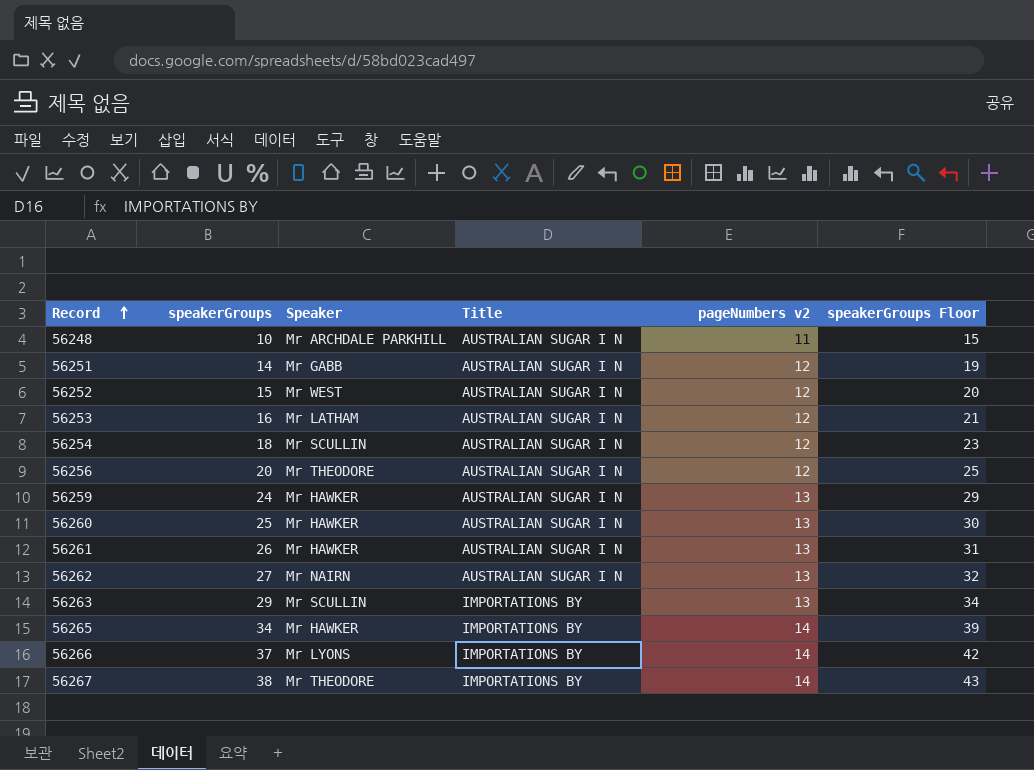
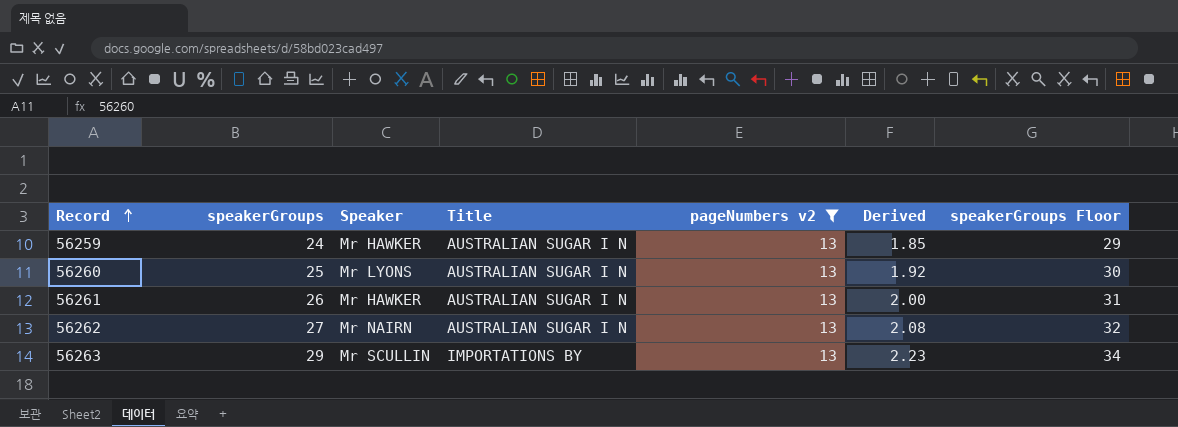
filter: none -> pageNumbers v2 = 13
column Derived | formula: none -> [speakerGroups] / [pageNumbers v2]
56260 | Speaker: Mr HAWKER -> Mr LYONS

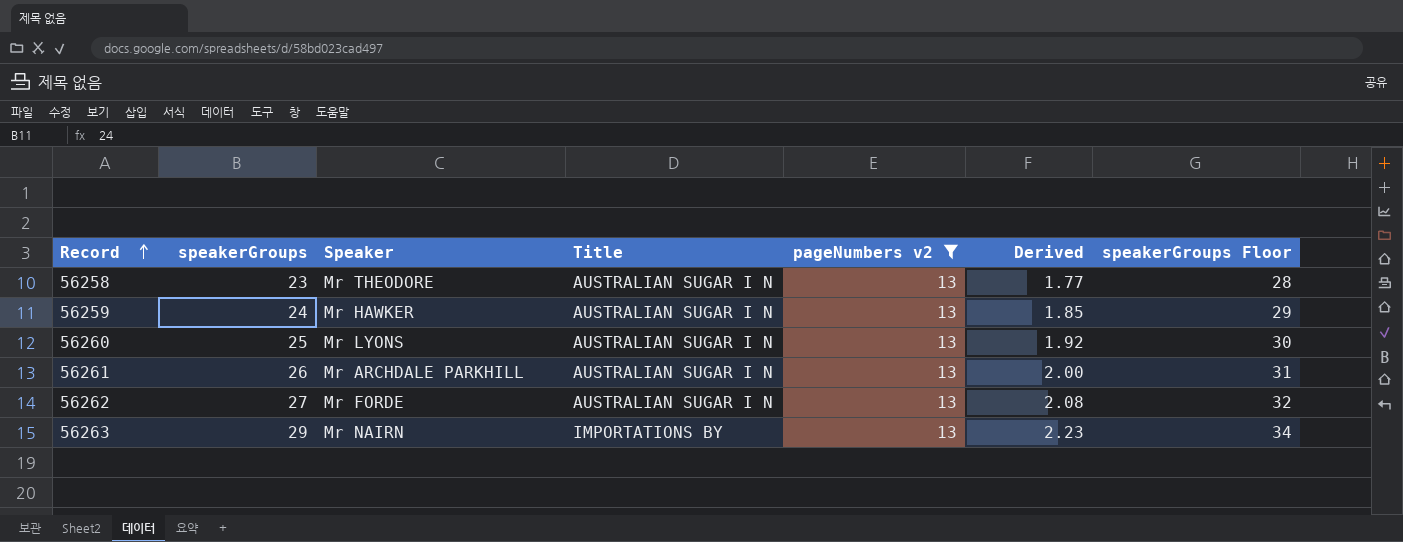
row 56258: none -> 23 | Mr THEODORE | AUSTRALIAN SUGAR I N | 13 | 1.77 | 28
56261 | Speaker: Mr HAWKER -> Mr ARCHDALE PARKHILL
56262 | Speaker: Mr NAIRN -> Mr FORDE
56263 | Speaker: Mr SCULLIN -> Mr NAIRN

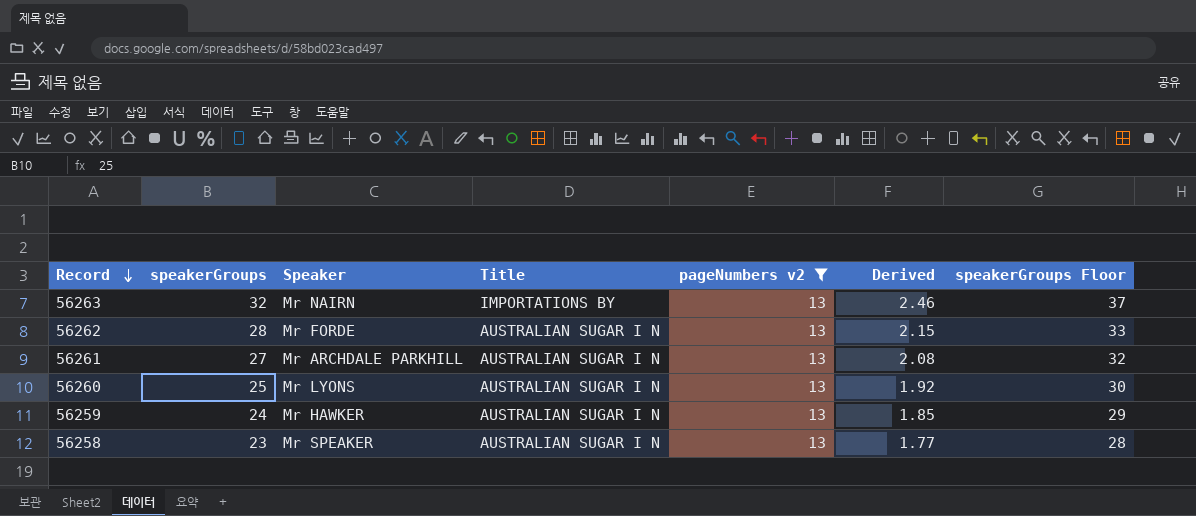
row order: Record ascending -> Record descending
56263 | speakerGroups: 29 -> 32
56263 | Derived: 2.23 -> 2.46
56263 | speakerGroups Floor: 34 -> 37
56262 | speakerGroups: 27 -> 28
56262 | Derived: 2.08 -> 2.15
56262 | speakerGroups Floor: 32 -> 33
56261 | speakerGroups: 26 -> 27
56261 | Derived: 2.00 -> 2.08
56261 | speakerGroups Floor: 31 -> 32
56258 | Speaker: Mr THEODORE -> Mr SPEAKER

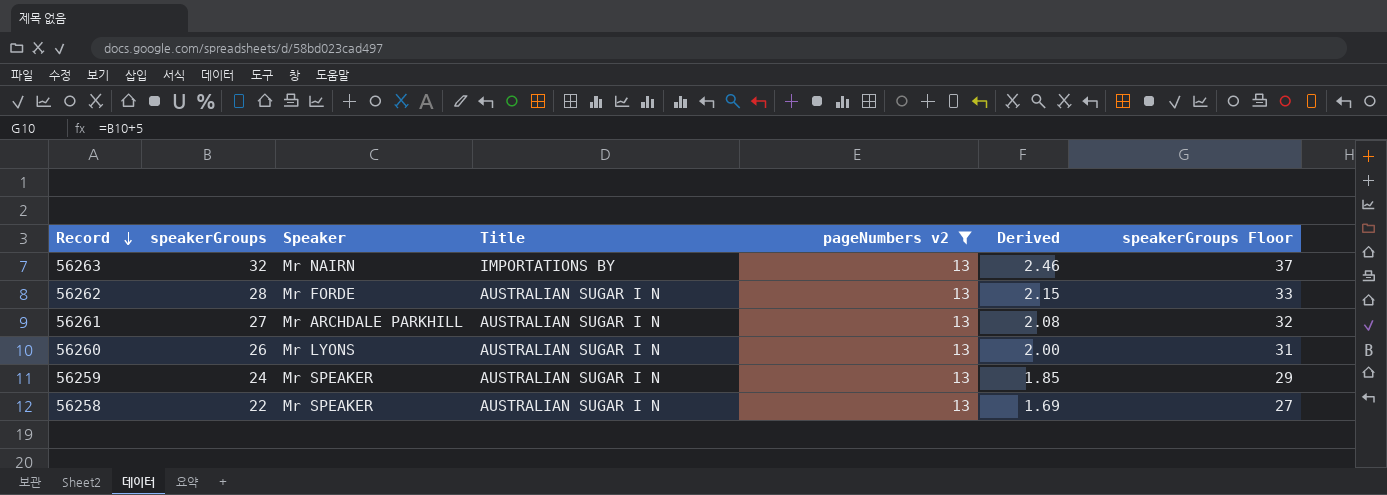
56260 | speakerGroups: 25 -> 26
56260 | Derived: 1.92 -> 2.00
56260 | speakerGroups Floor: 30 -> 31
56259 | Speaker: Mr HAWKER -> Mr SPEAKER
56258 | speakerGroups: 23 -> 22
56258 | Derived: 1.77 -> 1.69
56258 | speakerGroups Floor: 28 -> 27

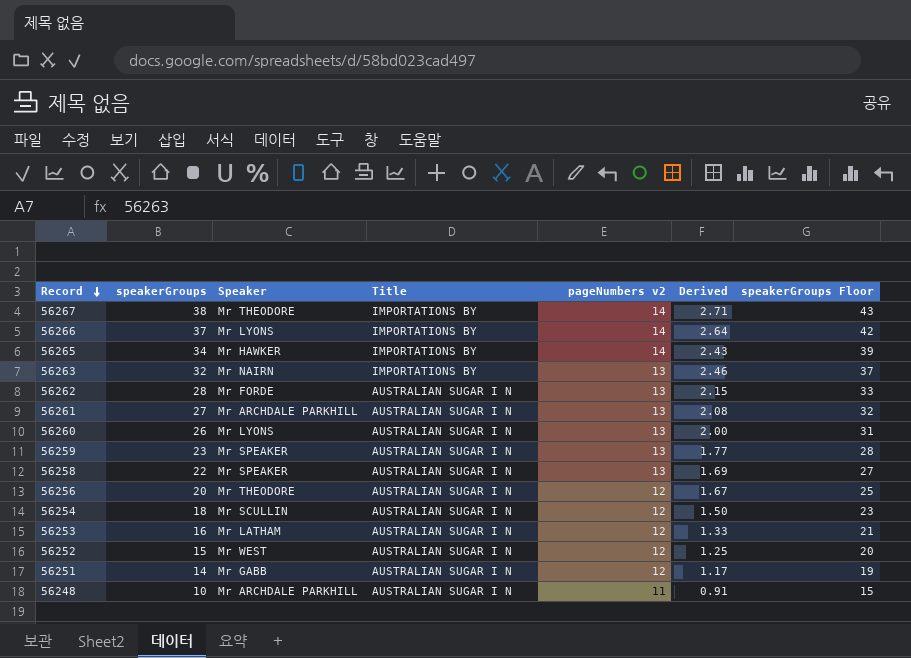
filter: pageNumbers v2 = 13 -> none
56259 | speakerGroups: 24 -> 23
56259 | Derived: 1.85 -> 1.77
56259 | speakerGroups Floor: 29 -> 28

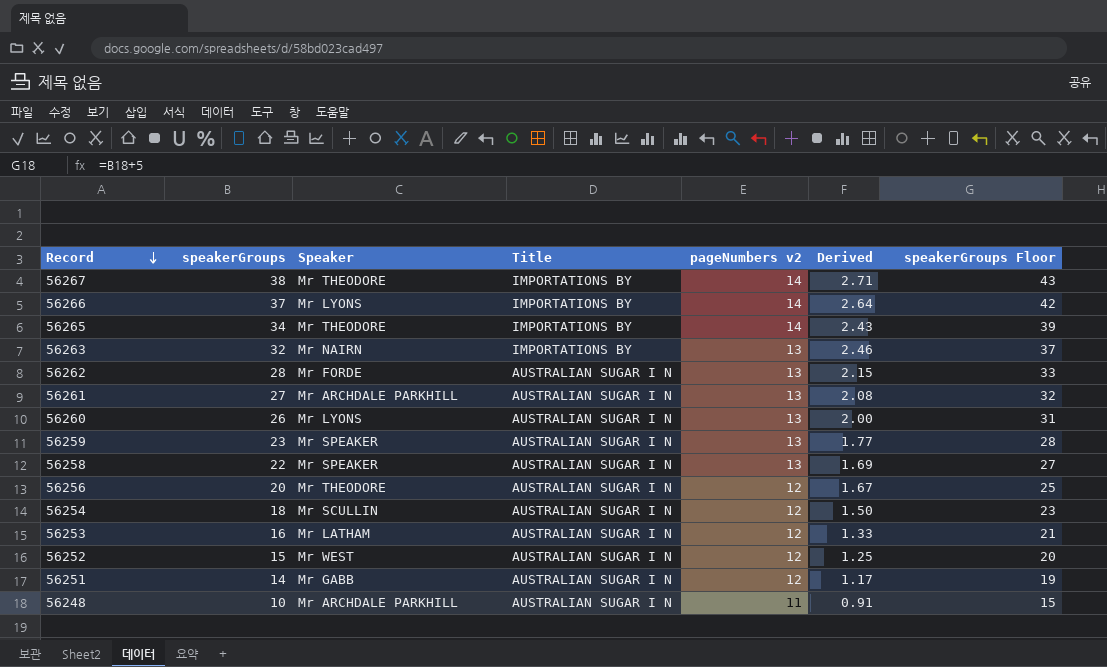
56265 | Speaker: Mr HAWKER -> Mr THEODORE

